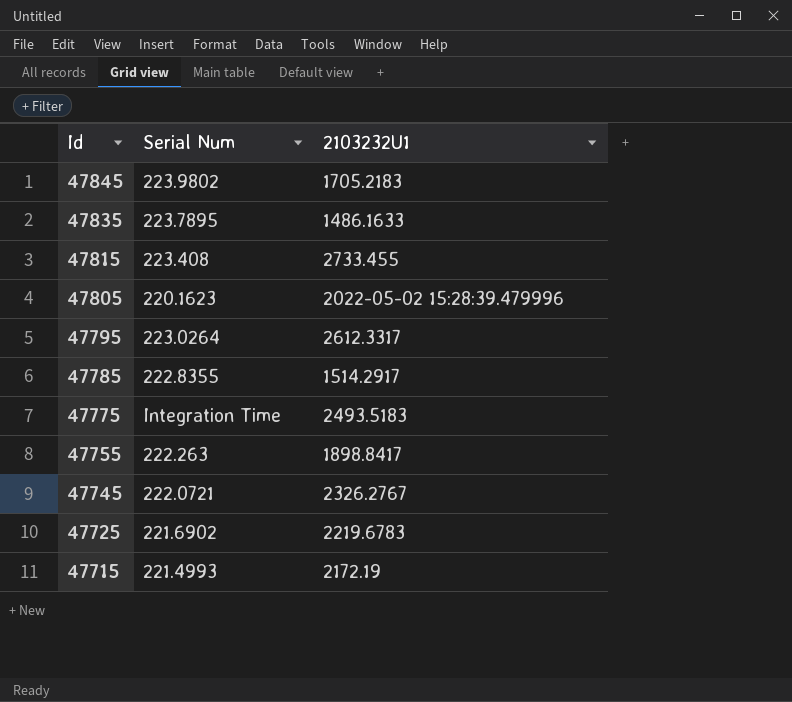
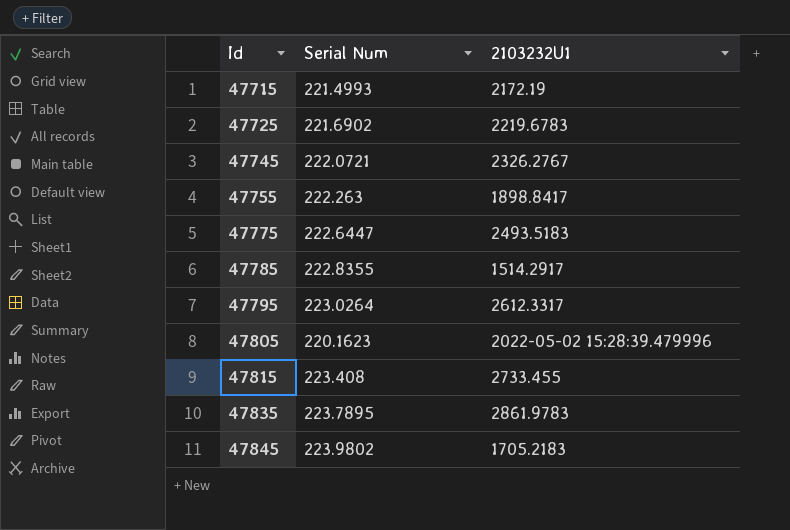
row order: Id descending -> Id ascending
47775 | Serial Num: Integration Time -> 222.6447
47835 | 2103232U1: 1486.1633 -> 2861.9783

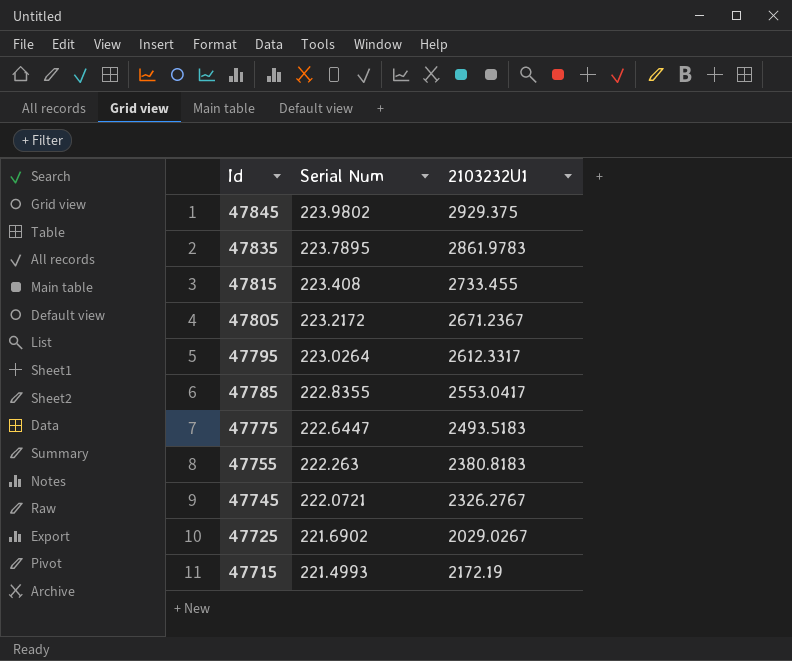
row order: Id ascending -> Id descending
47845 | 2103232U1: 1705.2183 -> 2929.375
47805 | Serial Num: 220.1623 -> 223.2172
47805 | 2103232U1: 2022-05-02 15:28:39.479996 -> 2671.2367
47785 | 2103232U1: 1514.2917 -> 2553.0417
47755 | 2103232U1: 1898.8417 -> 2380.8183
47725 | 2103232U1: 2219.6783 -> 2029.0267

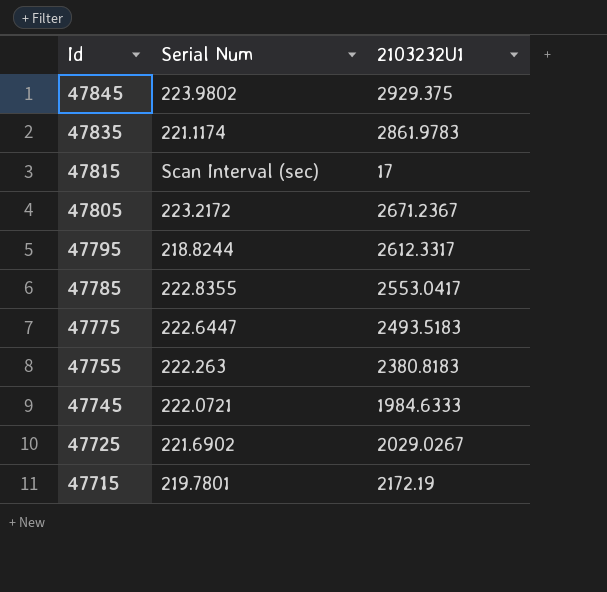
47835 | Serial Num: 223.7895 -> 221.1174
47815 | Serial Num: 223.408 -> Scan Interval (sec)
47815 | 2103232U1: 2733.455 -> 17
47795 | Serial Num: 223.0264 -> 218.8244
47745 | 2103232U1: 2326.2767 -> 1984.6333
47715 | Serial Num: 221.4993 -> 219.7801

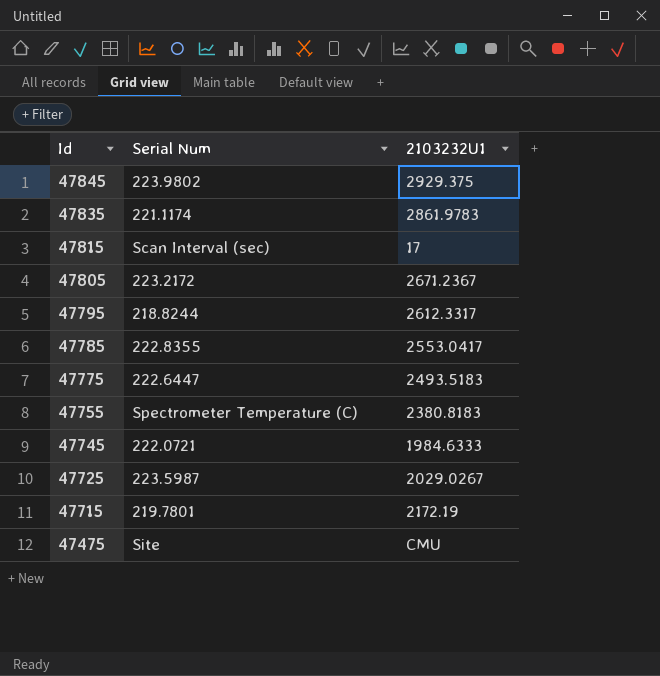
47755 | Serial Num: 222.263 -> Spectrometer Temperature (C)
47725 | Serial Num: 221.6902 -> 223.5987
row 47475: none -> Site | CMU

